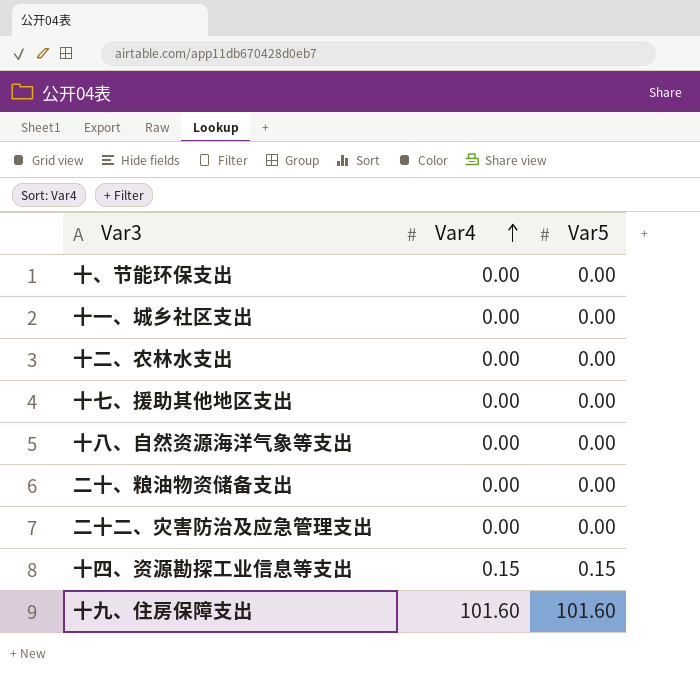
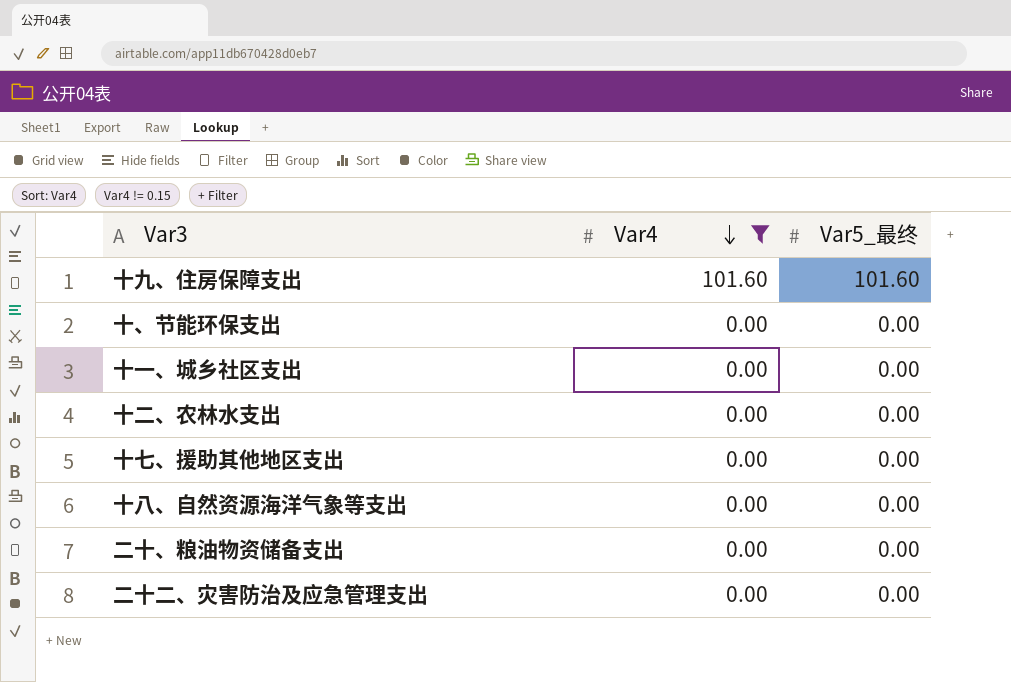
filter: none -> Var4 != 0.15
row order: Var4 ascending -> Var4 descending
column name: Var5 -> Var5_最终

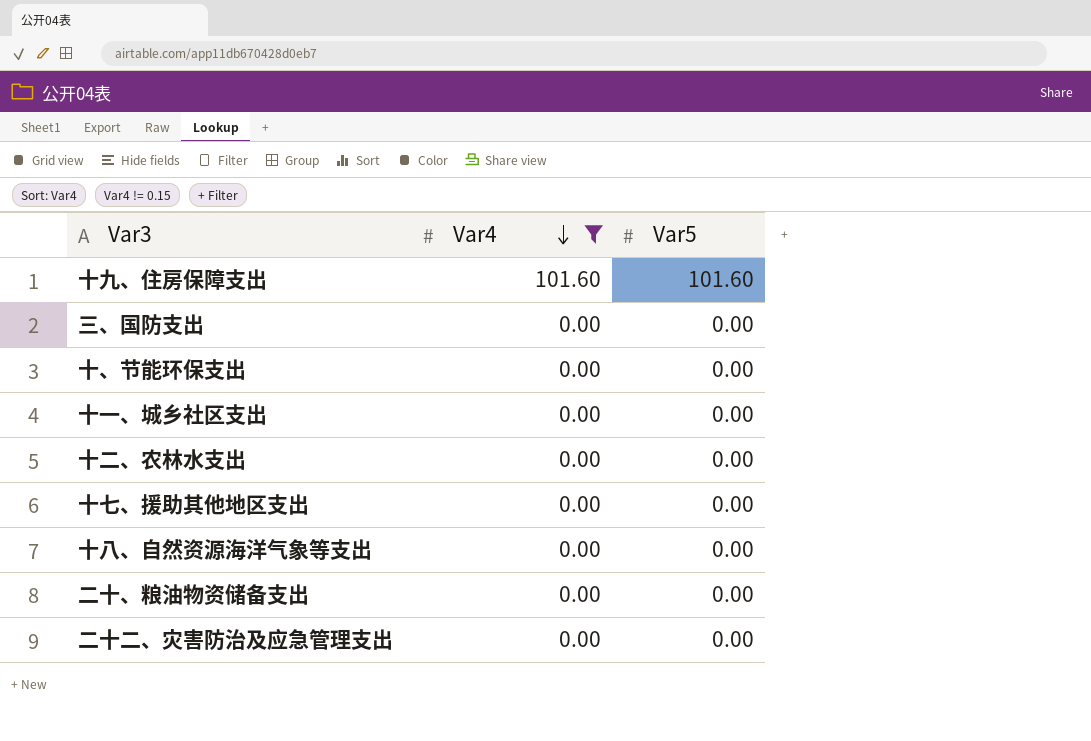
column name: Var5_最终 -> Var5
row 三、国防支出: none -> 0.00 | 0.00

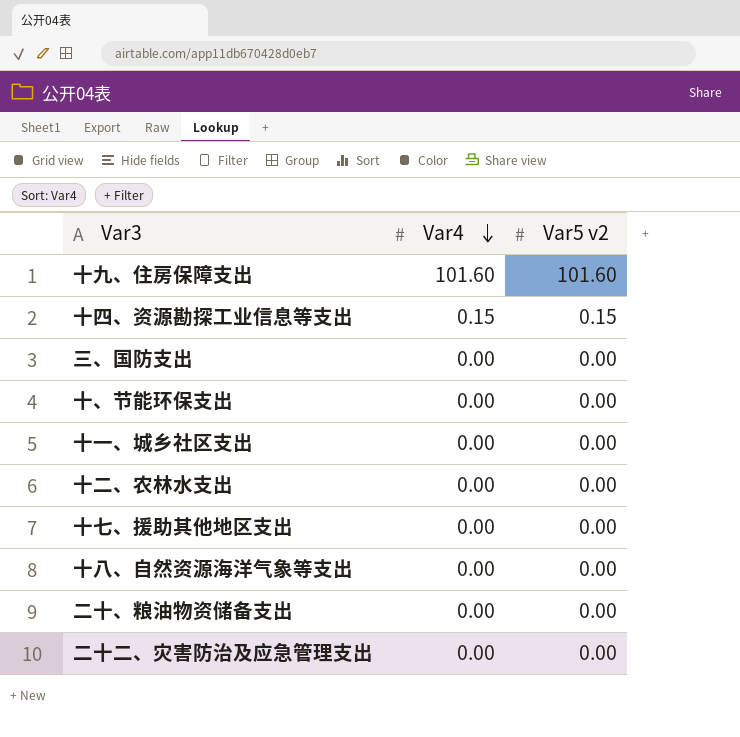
filter: Var4 != 0.15 -> none
column name: Var5 -> Var5 v2

